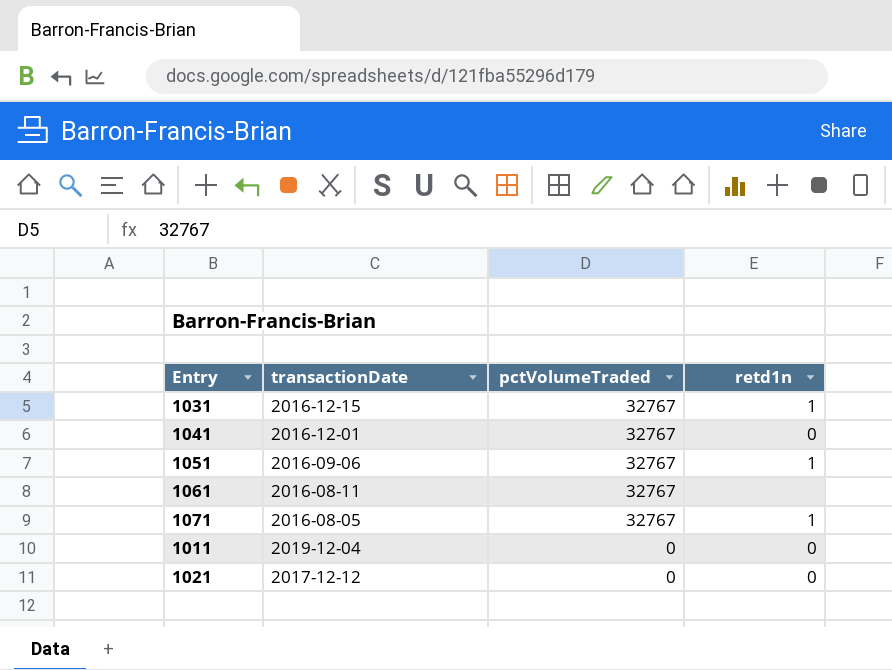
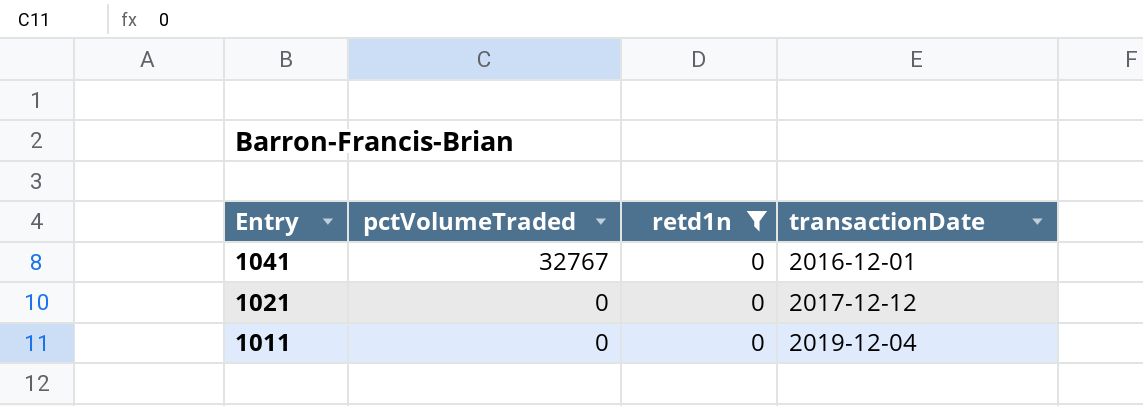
filter: none -> retd1n = 0
row order: pctVolumeTraded descending -> Entry descending
column transactionDate | position: 2 -> 4

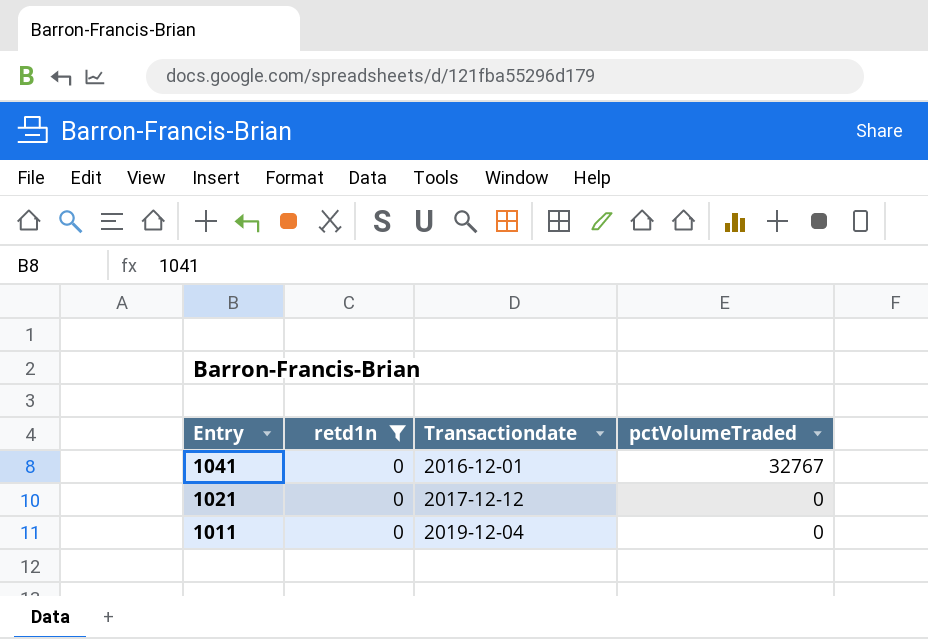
column name: transactionDate -> Transactiondate
column pctVolumeTraded | position: 2 -> 4

